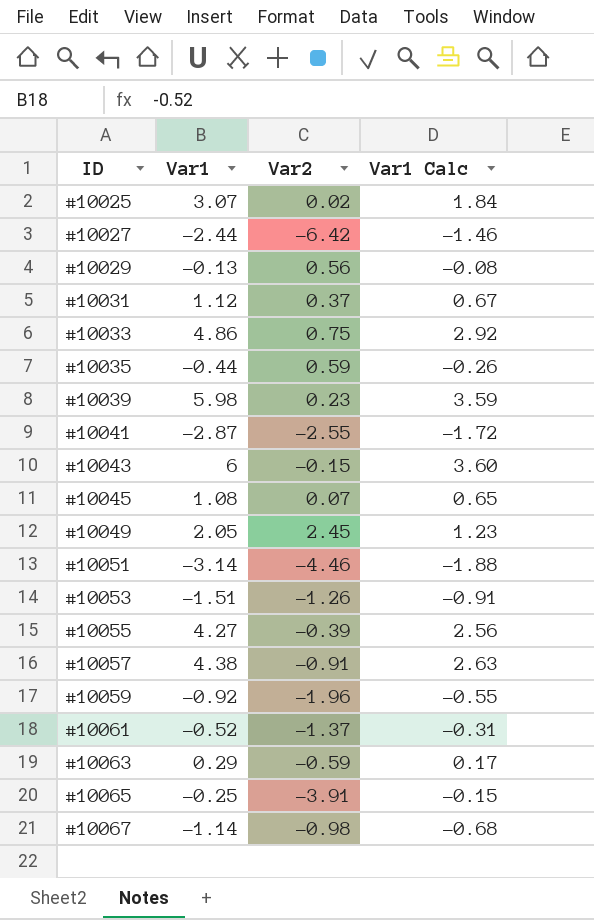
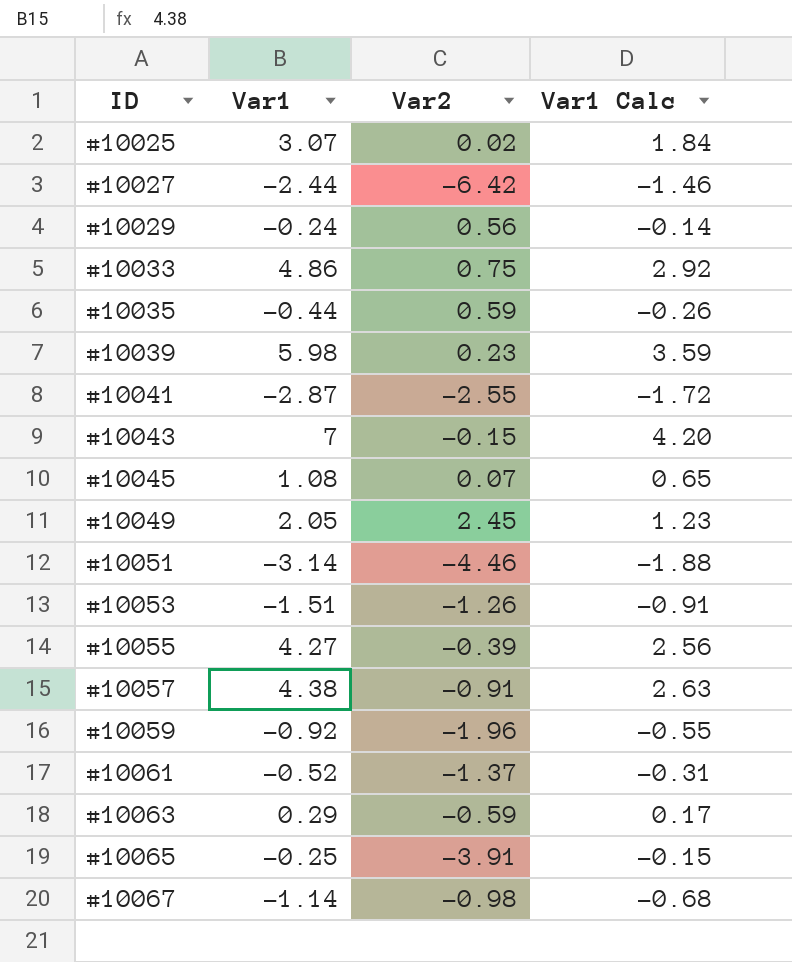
row #10031: 1.12 | 0.37 | 0.67 -> none
#10029 | Var1: -0.13 -> -0.24
#10029 | Var1 Calc: -0.08 -> -0.14
#10043 | Var1: 6 -> 7
#10043 | Var1 Calc: 3.60 -> 4.20

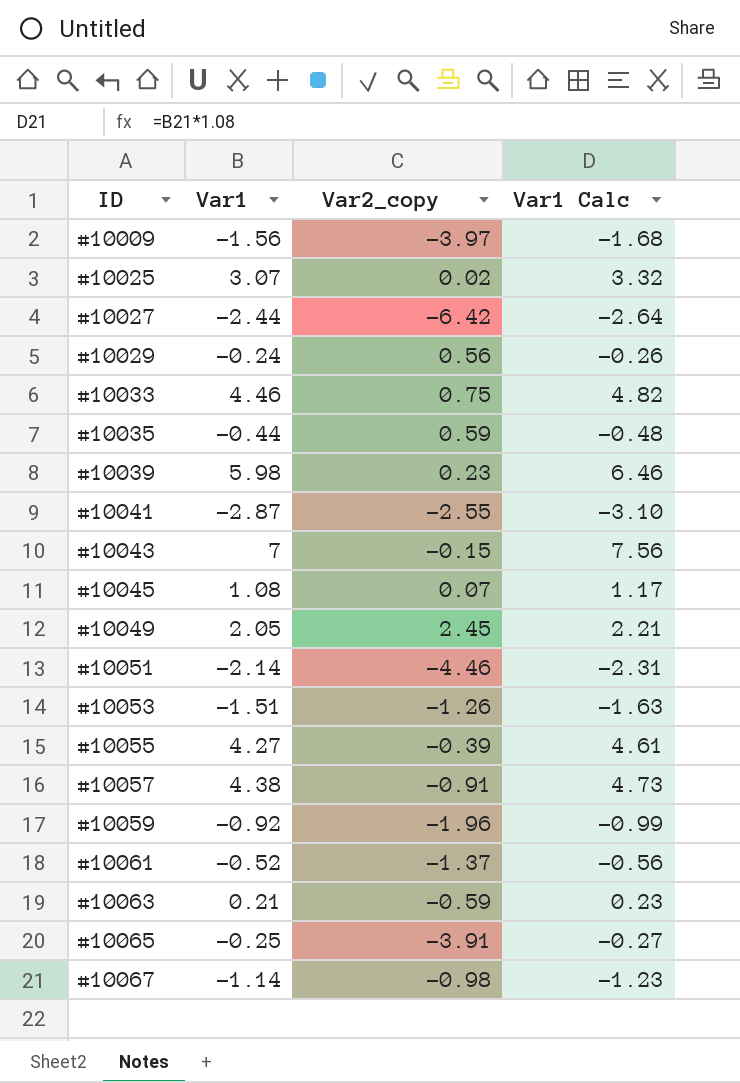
column name: Var2 -> Var2_copy
column Var1 Calc | formula: [Var1] * 0.6 -> [Var1] * 1.08
row #10009: none -> -1.56 | -3.97 | -1.68
#10033 | Var1: 4.86 -> 4.46
#10051 | Var1: -3.14 -> -2.14
#10063 | Var1: 0.29 -> 0.21

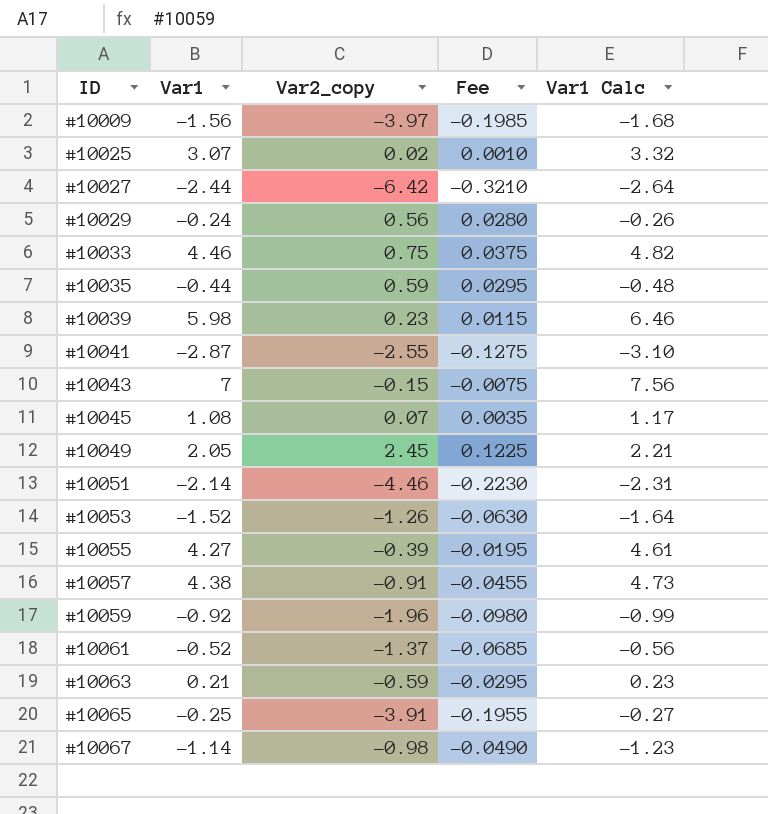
column Fee | formula: none -> [Var2_copy] * 0.05
#10053 | Var1: -1.51 -> -1.52
#10053 | Var1 Calc: -1.63 -> -1.64

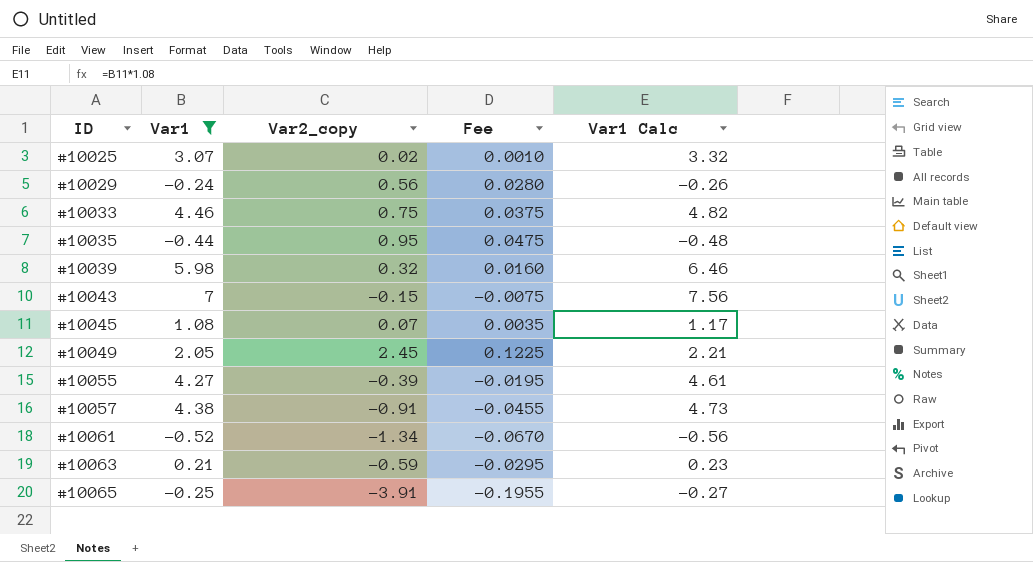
filter: none -> Var1 >= -0.52
#10035 | Var2_copy: 0.59 -> 0.95
#10035 | Fee: 0.0295 -> 0.0475
#10039 | Var2_copy: 0.23 -> 0.32
#10039 | Fee: 0.0115 -> 0.0160
#10061 | Var2_copy: -1.37 -> -1.34
#10061 | Fee: -0.0685 -> -0.0670

